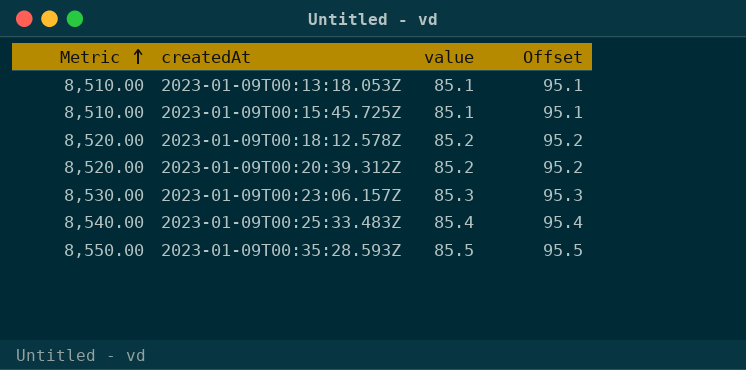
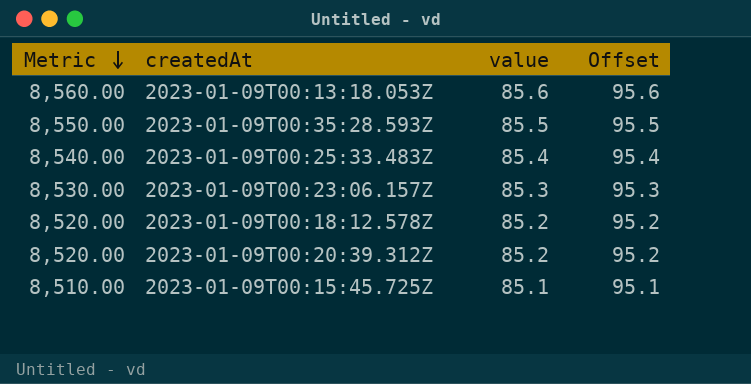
row order: Metric ascending -> Metric descending
2023-01-09T00:13:18.053Z | Metric: 8,510.00 -> 8,560.00
2023-01-09T00:13:18.053Z | value: 85.1 -> 85.6
2023-01-09T00:13:18.053Z | Offset: 95.1 -> 95.6

